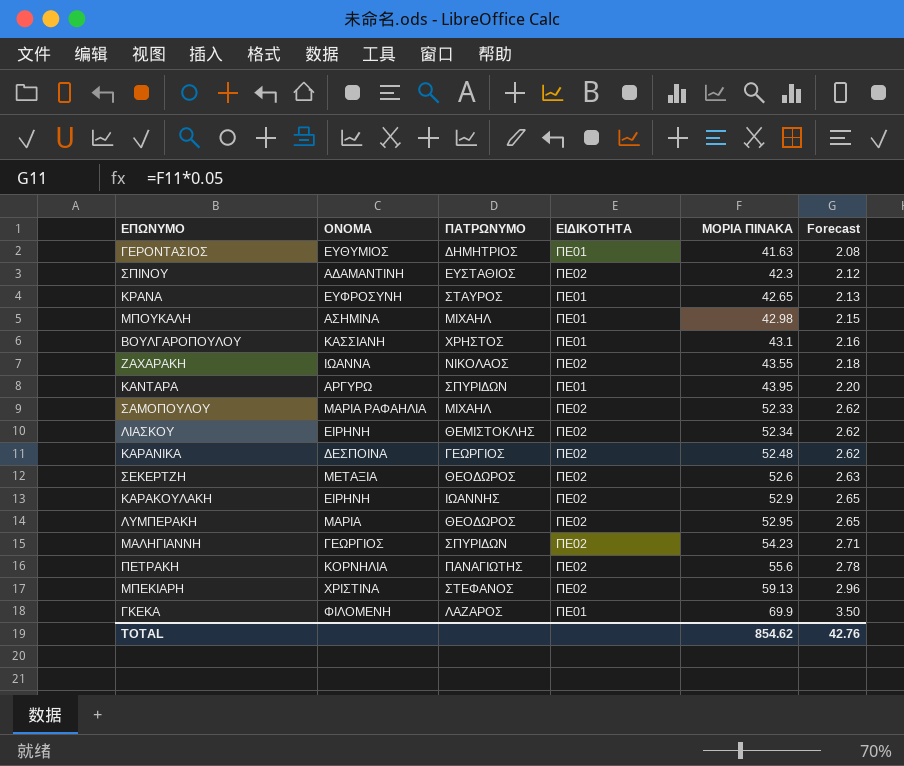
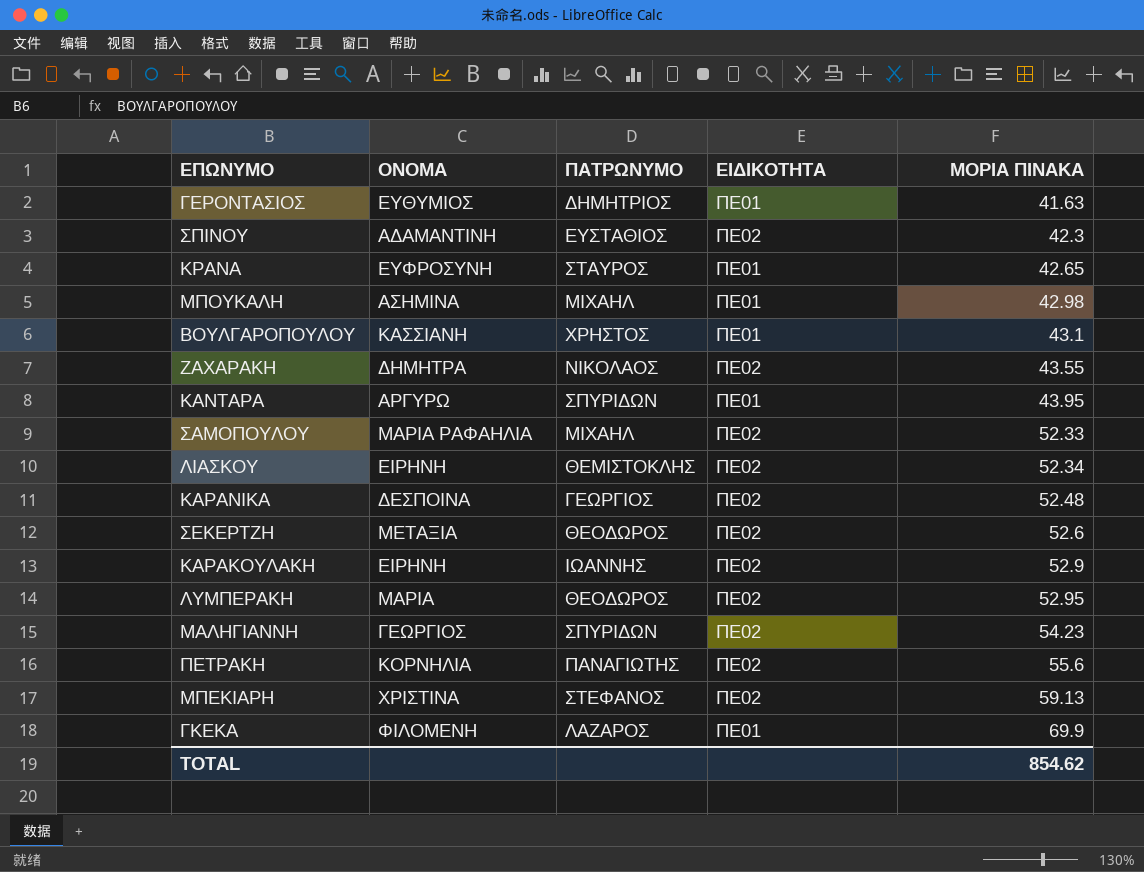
column Forecast | formula: [ΜΟΡΙΑ ΠΙΝΑΚΑ] * 0.05 -> none
ΖΑΧΑΡΑΚΗ | ΟΝΟΜΑ: ΙΩΑΝΝΑ -> ΔΗΜΗΤΡΑ

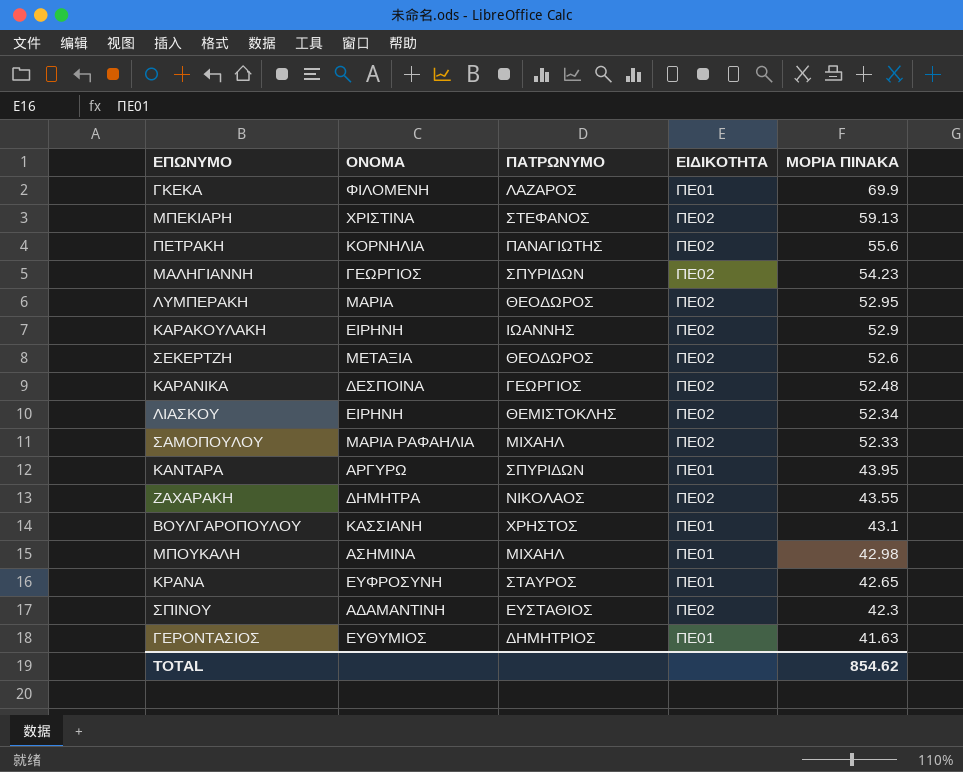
row order: ΜΟΡΙΑ ΠΙΝΑΚΑ ascending -> ΜΟΡΙΑ ΠΙΝΑΚΑ descending

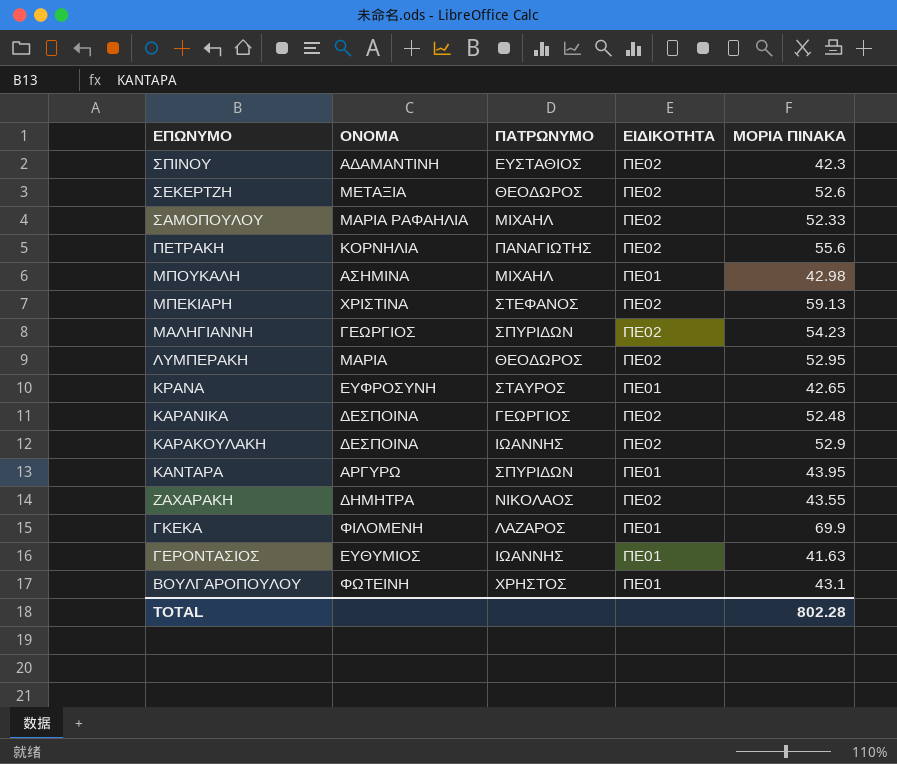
row order: ΜΟΡΙΑ ΠΙΝΑΚΑ descending -> ΕΠΩΝΥΜΟ descending
row ΛΙΑΣΚΟΥ: ΕΙΡΗΝΗ | ΘΕΜΙΣΤΟΚΛΗΣ | ΠΕ02 | 52.34 -> none
ΚΑΡΑΚΟΥΛΑΚΗ | ΟΝΟΜΑ: ΕΙΡΗΝΗ -> ΔΕΣΠΟΙΝΑ
ΓΕΡΟΝΤΑΣΙΟΣ | ΠΑΤΡΩΝΥΜΟ: ΔΗΜΗΤΡΙΟΣ -> ΙΩΑΝΝΗΣ
ΒΟΥΛΓΑΡΟΠΟΥΛΟΥ | ΟΝΟΜΑ: ΚΑΣΣΙΑΝΗ -> ΦΩΤΕΙΝΗ
TOTAL | ΜΟΡΙΑ ΠΙΝΑΚΑ: 854.62 -> 802.28

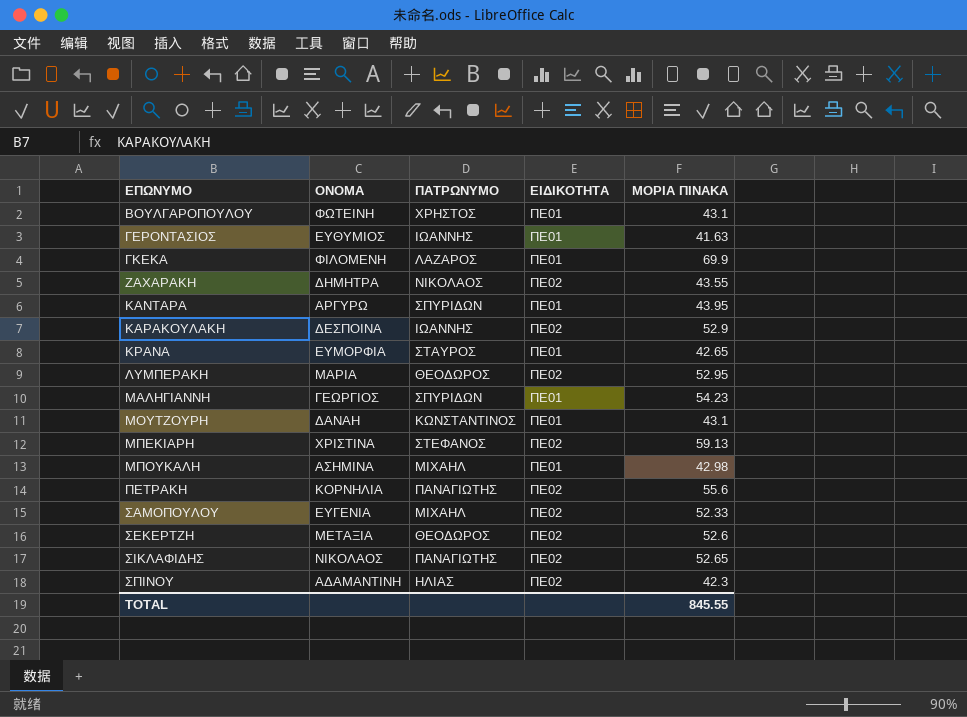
row order: ΕΠΩΝΥΜΟ descending -> ΕΠΩΝΥΜΟ ascending
row ΚΑΡΑΝΙΚΑ: ΔΕΣΠΟΙΝΑ | ΓΕΩΡΓΙΟΣ | ΠΕ02 | 52.48 -> none
ΚΡΑΝΑ | ΟΝΟΜΑ: ΕΥΦΡΟΣΥΝΗ -> ΕΥΜΟΡΦΙΑ
ΜΑΛΗΓΙΑΝΝΗ | ΕΙΔΙΚΟΤΗΤΑ: ΠΕ02 -> ΠΕ01
row ΜΟΥΤΖΟΥΡΗ: none -> ΔΑΝΑΗ | ΚΩΝΣΤΑΝΤΙΝΟΣ | ΠΕ01 | 43.1
ΣΑΜΟΠΟΥΛΟΥ | ΟΝΟΜΑ: ΜΑΡΙΑ ΡΑΦΑΗΛΙΑ -> ΕΥΓΕΝΙΑ
row ΣΙΚΛΑΦΙΔΗΣ: none -> ΝΙΚΟΛΑΟΣ | ΠΑΝΑΓΙΩΤΗΣ | ΠΕ02 | 52.65
ΣΠΙΝΟΥ | ΠΑΤΡΩΝΥΜΟ: ΕΥΣΤΑΘΙΟΣ -> ΗΛΙΑΣ
TOTAL | ΜΟΡΙΑ ΠΙΝΑΚΑ: 802.28 -> 845.55

